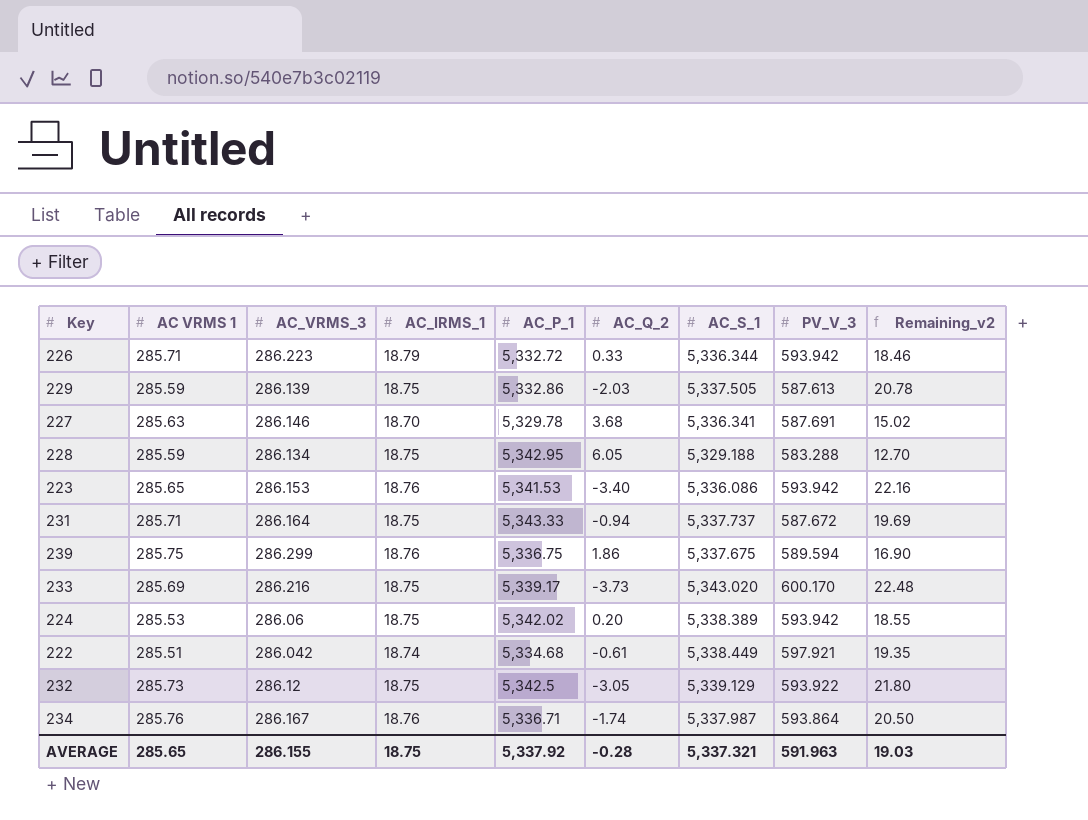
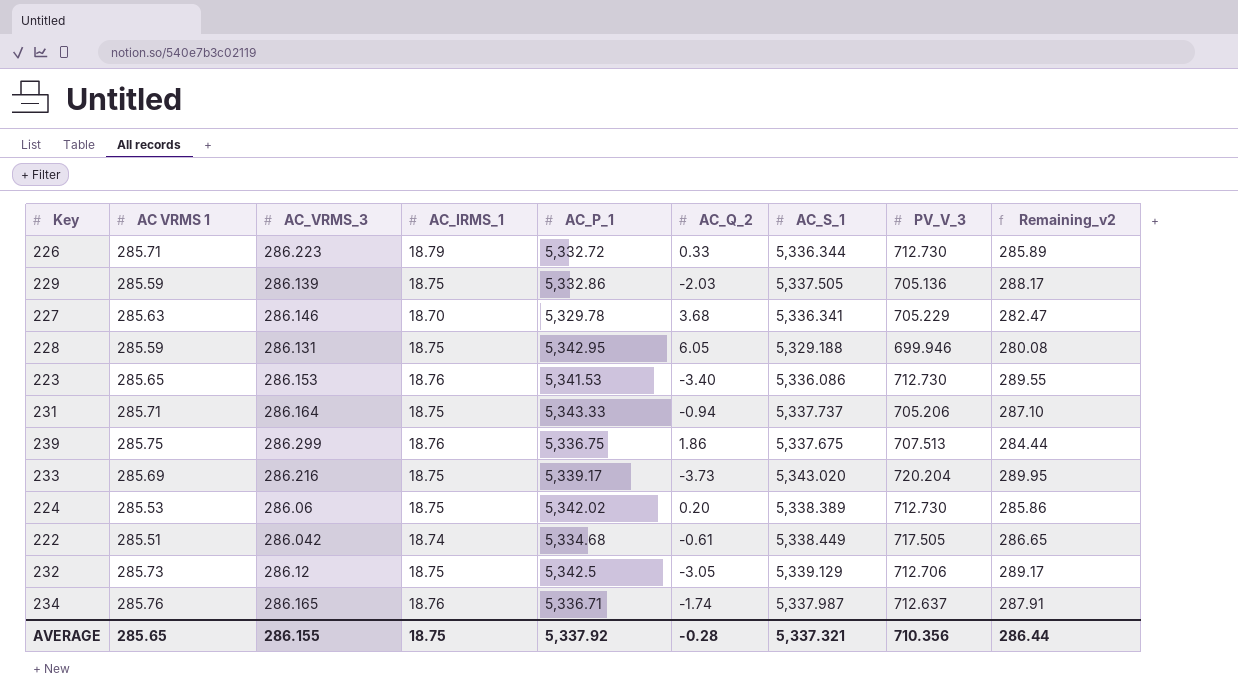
column Remaining_v2 | formula: [AC_IRMS_1] - [AC_Q_2] -> [AC_VRMS_3] - [AC_Q_2]
226 | PV_V_3: 593.942 -> 712.730
229 | PV_V_3: 587.613 -> 705.136
227 | PV_V_3: 587.691 -> 705.229
228 | AC_VRMS_3: 286.134 -> 286.131
228 | PV_V_3: 583.288 -> 699.946
223 | PV_V_3: 593.942 -> 712.730
231 | PV_V_3: 587.672 -> 705.206
239 | PV_V_3: 589.594 -> 707.513
233 | PV_V_3: 600.170 -> 720.204
224 | PV_V_3: 593.942 -> 712.730
222 | PV_V_3: 597.921 -> 717.505
232 | PV_V_3: 593.922 -> 712.706
234 | AC_VRMS_3: 286.167 -> 286.165
234 | PV_V_3: 593.864 -> 712.637
AVERAGE | PV_V_3: 591.963 -> 710.356
AVERAGE | Remaining_v2: 19.03 -> 286.44

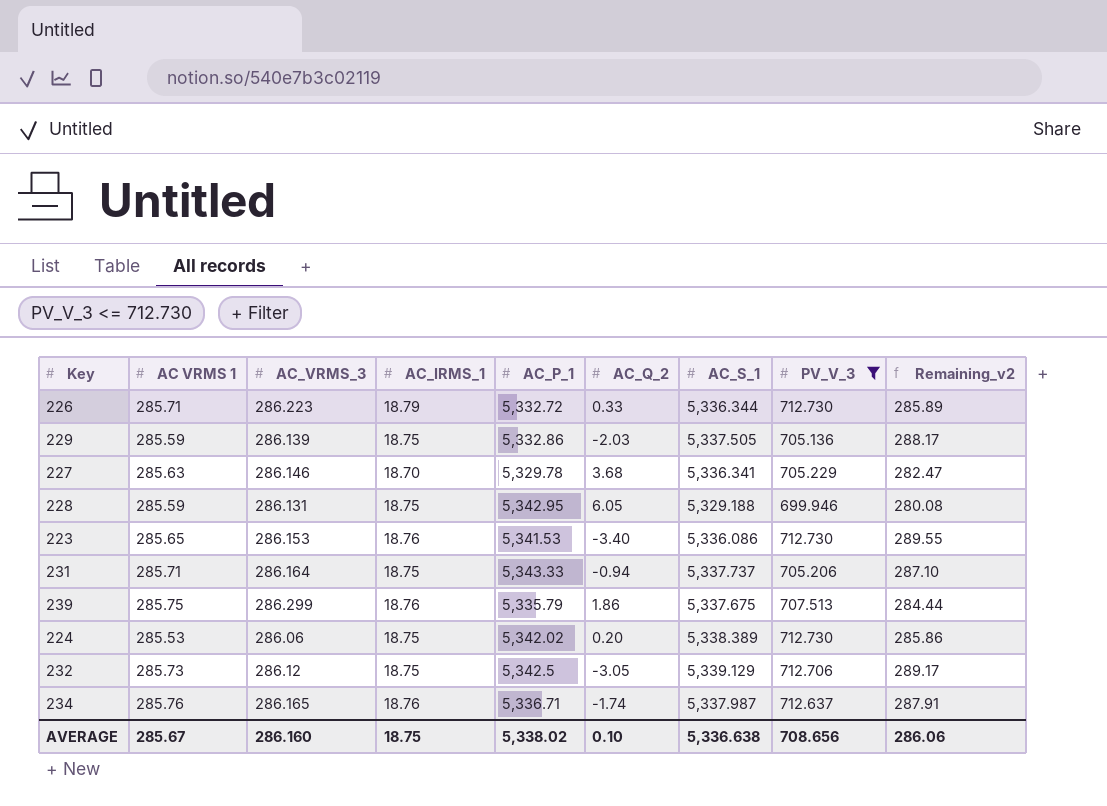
filter: none -> PV_V_3 <= 712.730
239 | AC_P_1: 5,336.75 -> 5,335.79
AVERAGE | AC VRMS 1: 285.65 -> 285.67
AVERAGE | AC_VRMS_3: 286.155 -> 286.160
AVERAGE | AC_P_1: 5,337.92 -> 5,338.02
AVERAGE | AC_Q_2: -0.28 -> 0.10
AVERAGE | AC_S_1: 5,337.321 -> 5,336.638
AVERAGE | PV_V_3: 710.356 -> 708.656
AVERAGE | Remaining_v2: 286.44 -> 286.06

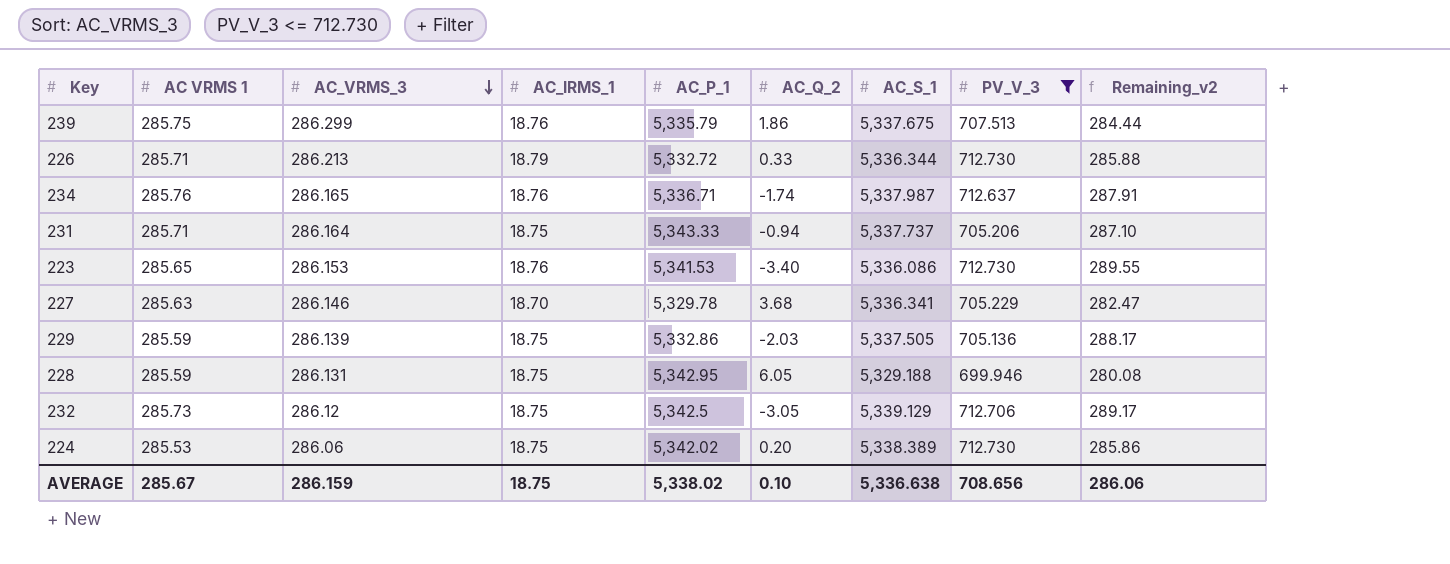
row order: none -> AC_VRMS_3 descending
226 | AC_VRMS_3: 286.223 -> 286.213
226 | Remaining_v2: 285.89 -> 285.88
AVERAGE | AC_VRMS_3: 286.160 -> 286.159

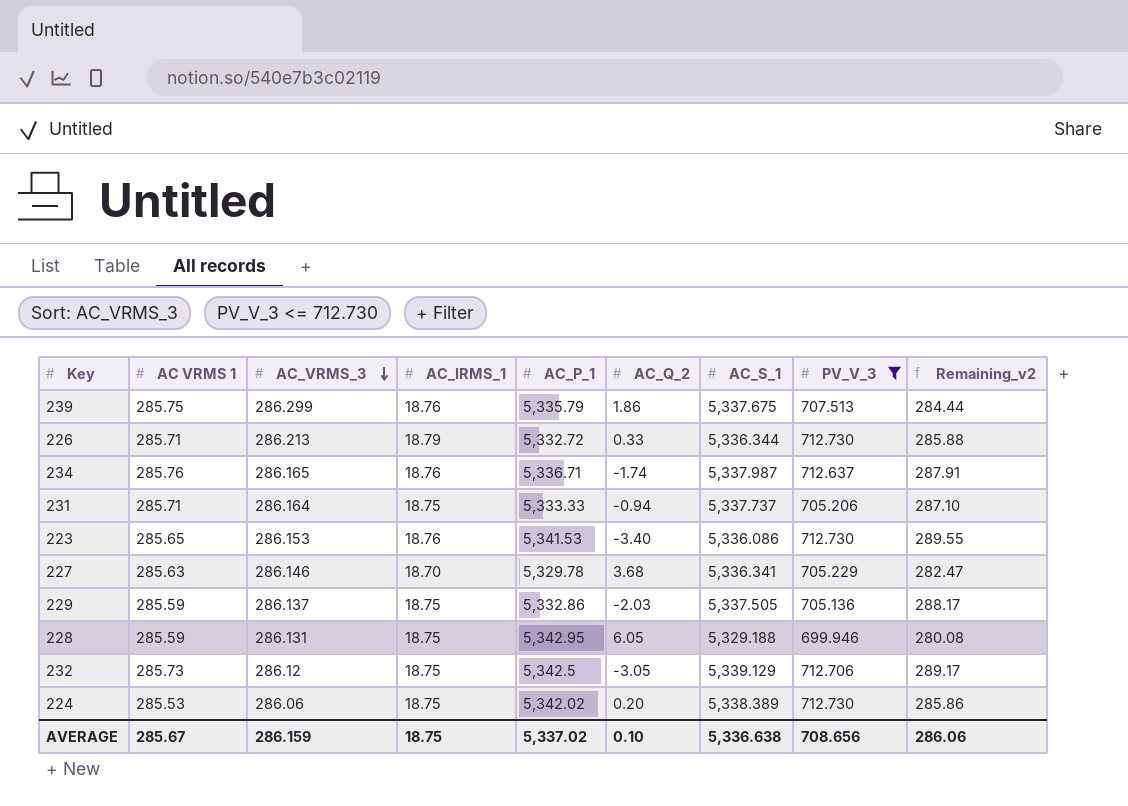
231 | AC_P_1: 5,343.33 -> 5,333.33
229 | AC_VRMS_3: 286.139 -> 286.137
AVERAGE | AC_P_1: 5,338.02 -> 5,337.02

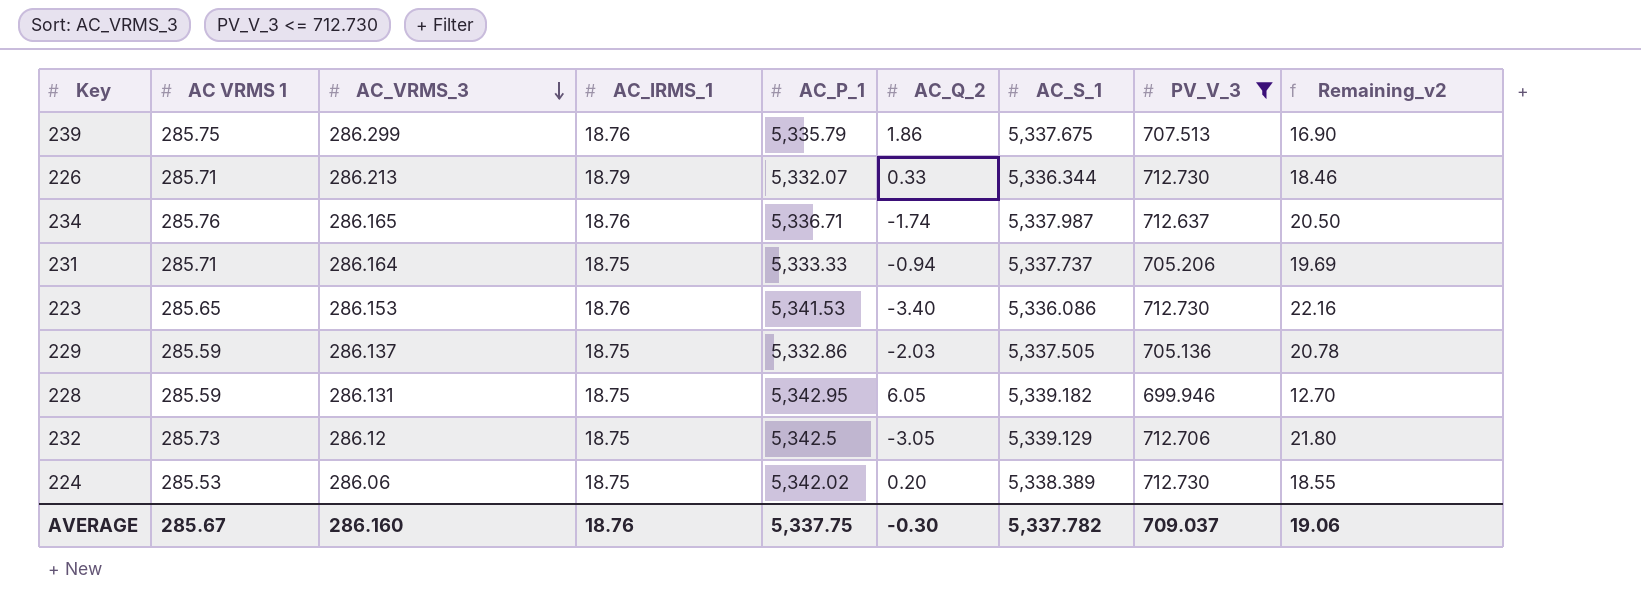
column Remaining_v2 | formula: [AC_VRMS_3] - [AC_Q_2] -> [AC_IRMS_1] - [AC_Q_2]
row 227: 285.63 | 286.146 | 18.70 | 5,329.78 | 3.68 | 5,336.341 | 705.229 | 282.47 -> none
226 | AC_P_1: 5,332.72 -> 5,332.07
228 | AC_S_1: 5,329.188 -> 5,339.182
AVERAGE | AC_VRMS_3: 286.159 -> 286.160
AVERAGE | AC_IRMS_1: 18.75 -> 18.76
AVERAGE | AC_P_1: 5,337.02 -> 5,337.75
AVERAGE | AC_Q_2: 0.10 -> -0.30
AVERAGE | AC_S_1: 5,336.638 -> 5,337.782
AVERAGE | PV_V_3: 708.656 -> 709.037
AVERAGE | Remaining_v2: 286.06 -> 19.06

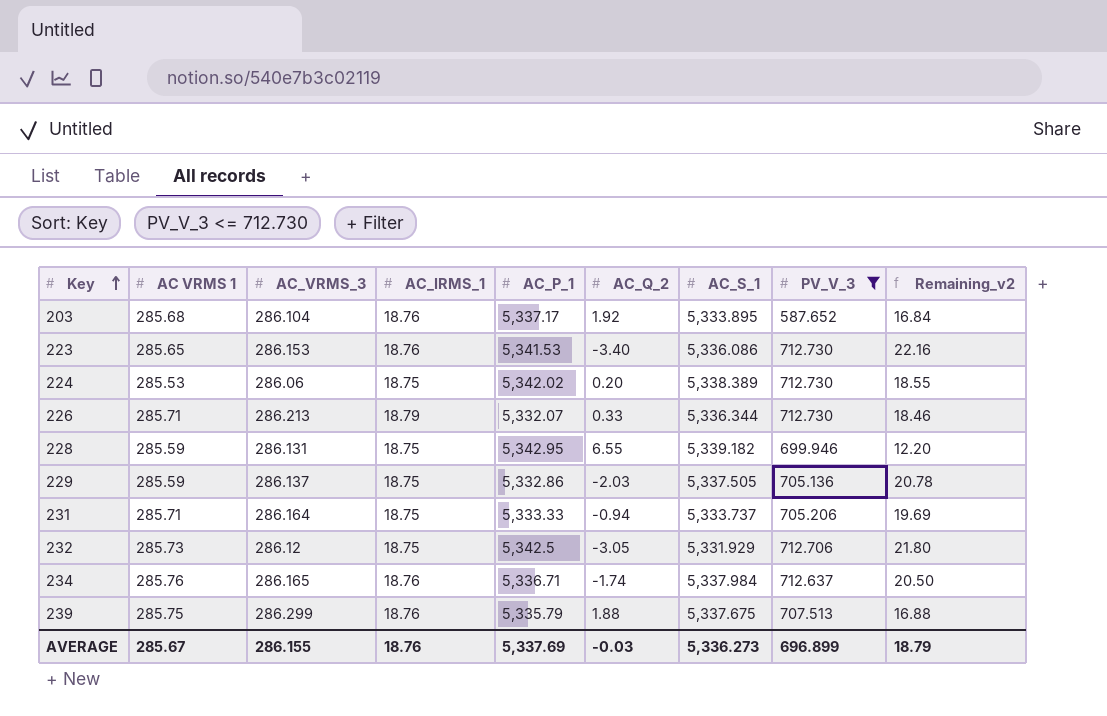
row order: AC_VRMS_3 descending -> Key ascending
row 203: none -> 285.68 | 286.104 | 18.76 | 5,337.17 | 1.92 | 5,333.895 | 587.652 | 16.84
228 | AC_Q_2: 6.05 -> 6.55
228 | Remaining_v2: 12.70 -> 12.20
231 | AC_S_1: 5,337.737 -> 5,333.737
232 | AC_S_1: 5,339.129 -> 5,331.929
234 | AC_S_1: 5,337.987 -> 5,337.984
239 | AC_Q_2: 1.86 -> 1.88
239 | Remaining_v2: 16.90 -> 16.88
AVERAGE | AC_VRMS_3: 286.160 -> 286.155
AVERAGE | AC_P_1: 5,337.75 -> 5,337.69
AVERAGE | AC_Q_2: -0.30 -> -0.03
AVERAGE | AC_S_1: 5,337.782 -> 5,336.273
AVERAGE | PV_V_3: 709.037 -> 696.899
AVERAGE | Remaining_v2: 19.06 -> 18.79

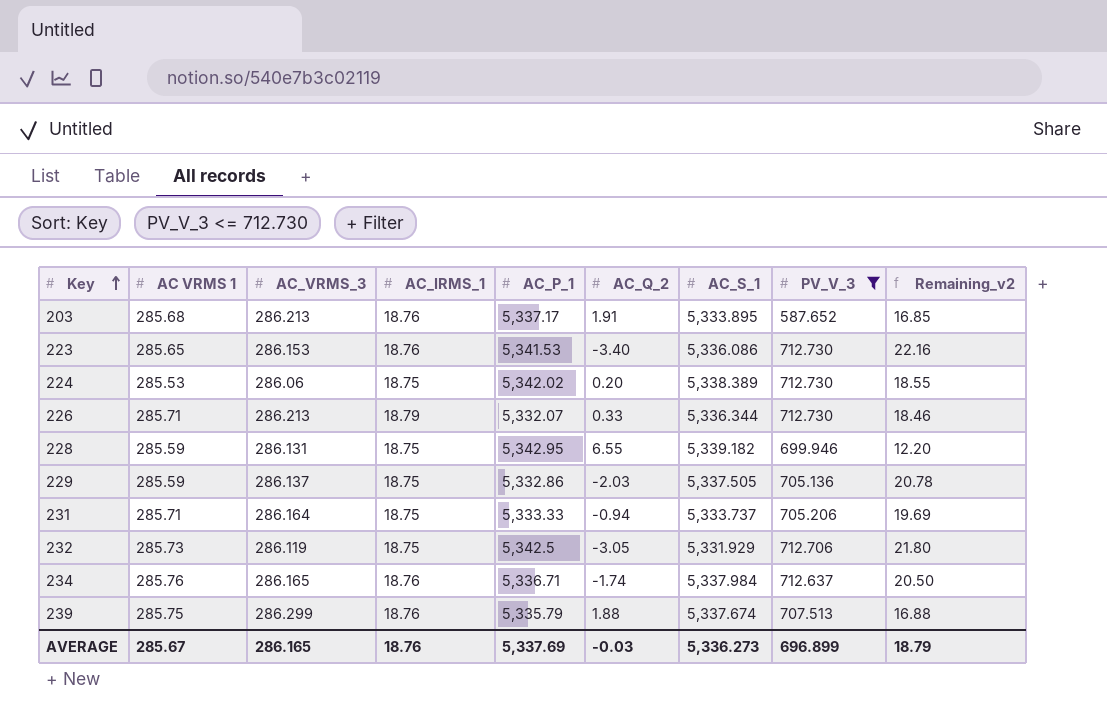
203 | AC_VRMS_3: 286.104 -> 286.213
203 | AC_Q_2: 1.92 -> 1.91
203 | Remaining_v2: 16.84 -> 16.85
232 | AC_VRMS_3: 286.12 -> 286.119
239 | AC_S_1: 5,337.675 -> 5,337.674
AVERAGE | AC_VRMS_3: 286.155 -> 286.165

